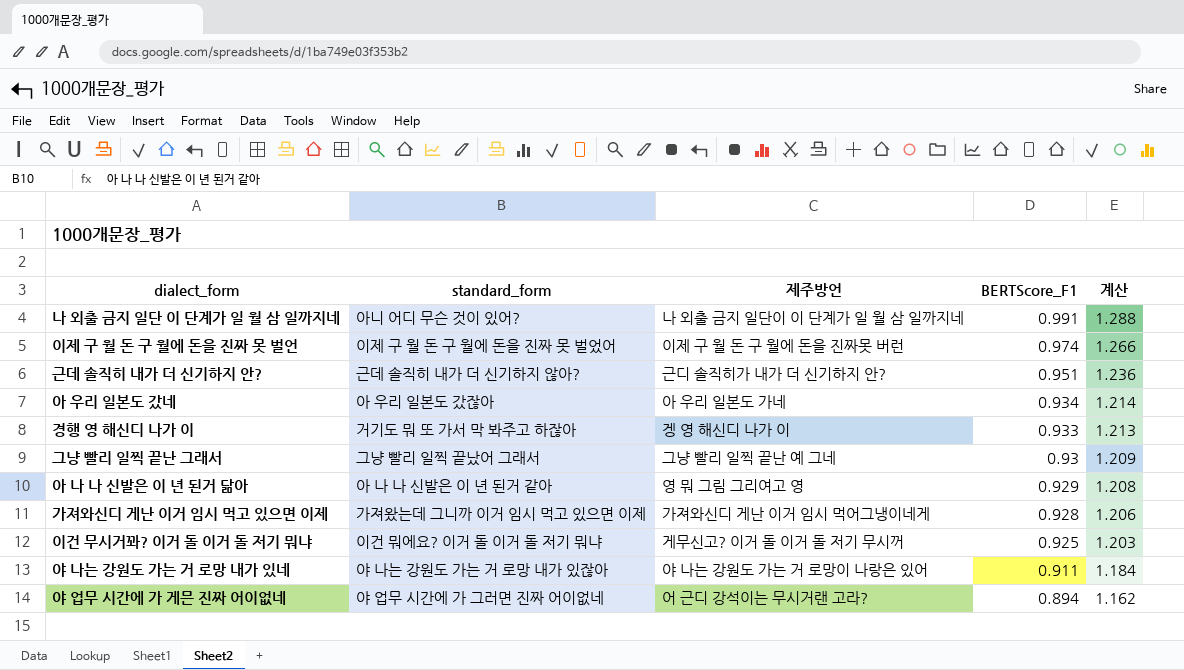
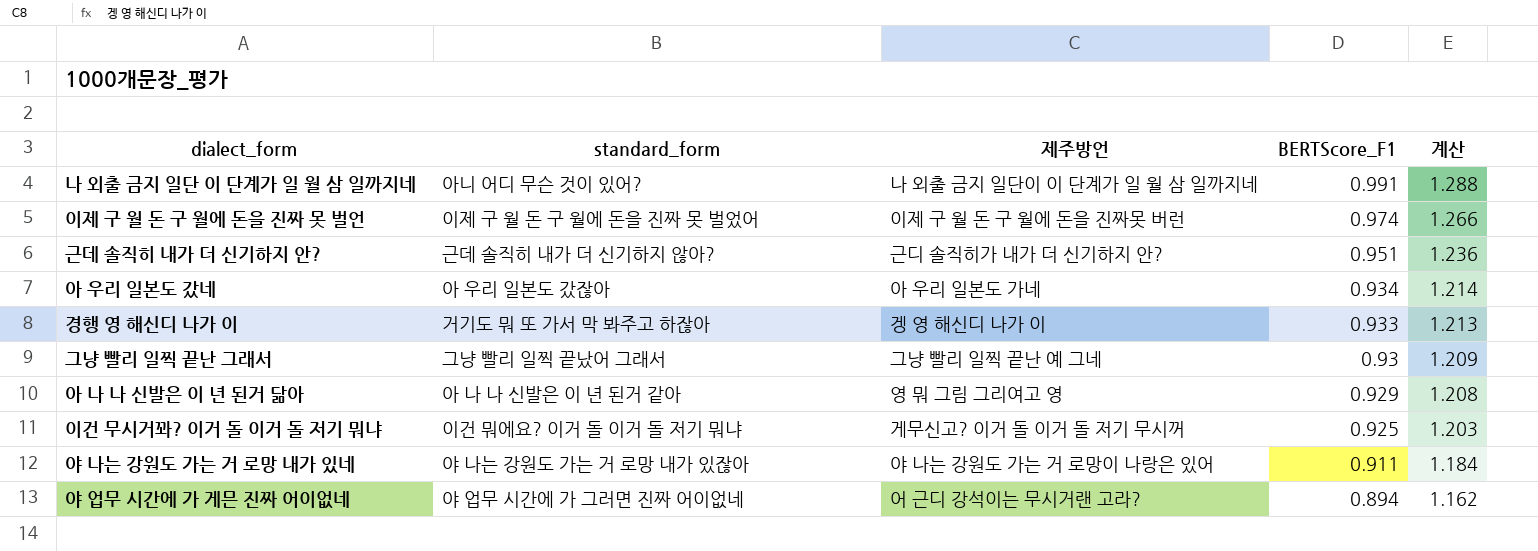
row 가져와신디 게난 이거 임시 먹고 있으면 이제: 가져왔는데 그니까 이거 임시 먹고 있으면 이제 | 가져와신디 게난 이거 임시 먹어그냉이네게 | 0.928 | 1.206 -> none

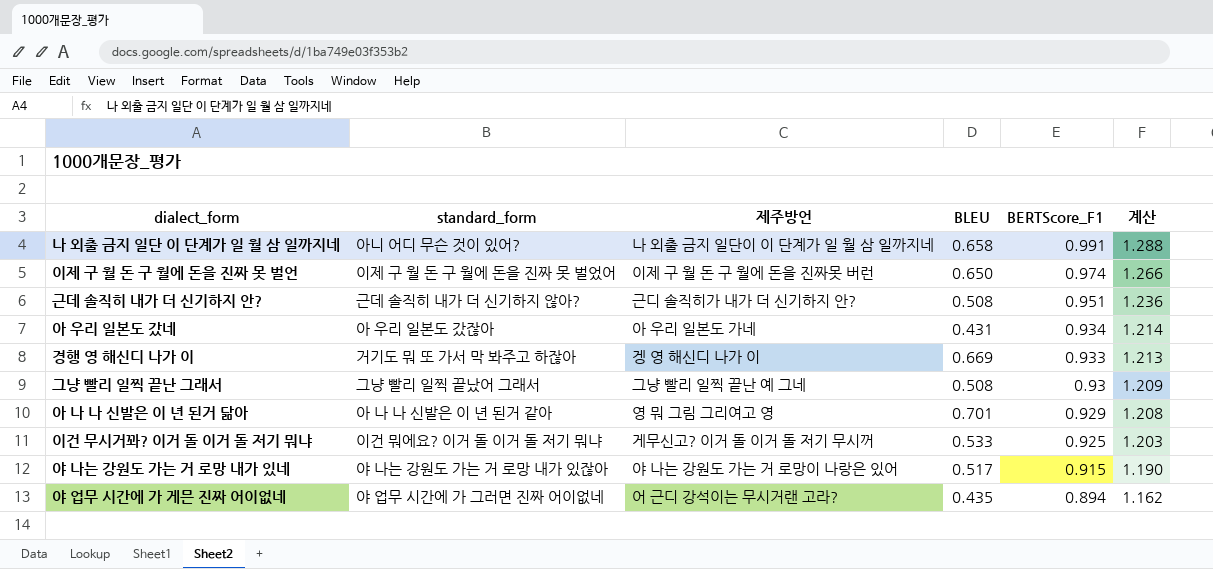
column BLEU | position: none -> 4
야 나는 강원도 가는 거 로망 내가 있네 | BERTScore_F1: 0.911 -> 0.915
야 나는 강원도 가는 거 로망 내가 있네 | 계산: 1.184 -> 1.190

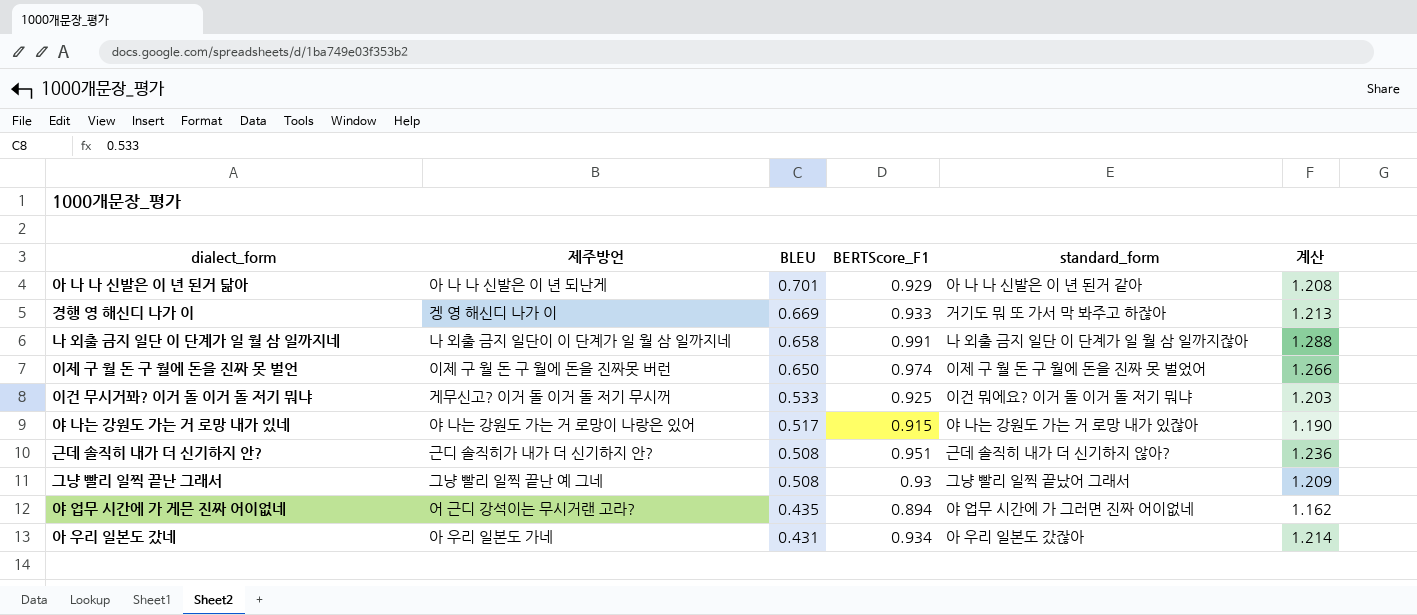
row order: BERTScore_F1 descending -> BLEU descending
column standard_form | position: 2 -> 5
아 나 나 신발은 이 년 된거 닮아 | 제주방언: 영 뭐 그림 그리여고 영 -> 아 나 나 신발은 이 년 되난게
나 외출 금지 일단 이 단계가 일 월 삼 일까지네 | standard_form: 아니 어디 무슨 것이 있어? -> 나 외출 금지 일단 이 단계가 일 월 삼 일까지잖아

